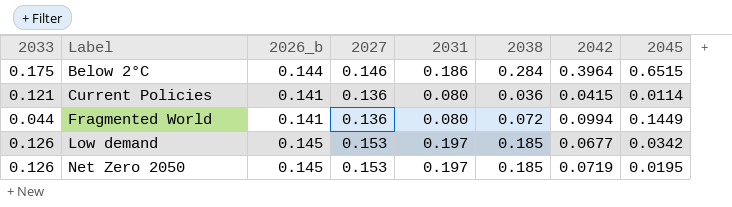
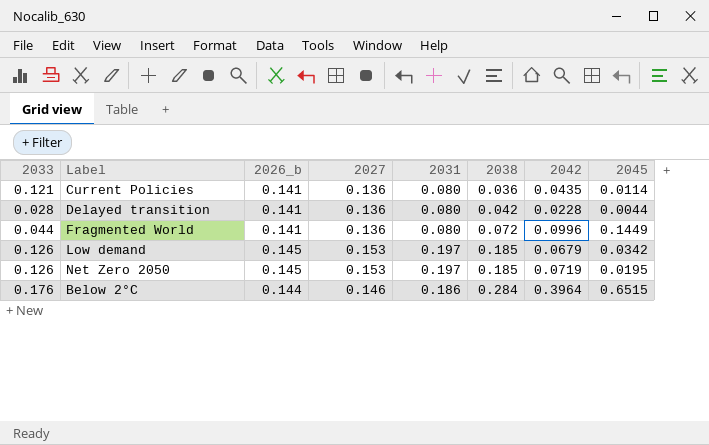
row order: Label ascending -> 2038 ascending
Current Policies | 2042: 0.0415 -> 0.0435
row Delayed transition: none -> 0.028 | 0.141 | 0.136 | 0.080 | 0.042 | 0.0228 | 0.0044
Fragmented World | 2042: 0.0994 -> 0.0996
Low demand | 2042: 0.0677 -> 0.0679
Below 2°C | 2033: 0.175 -> 0.176

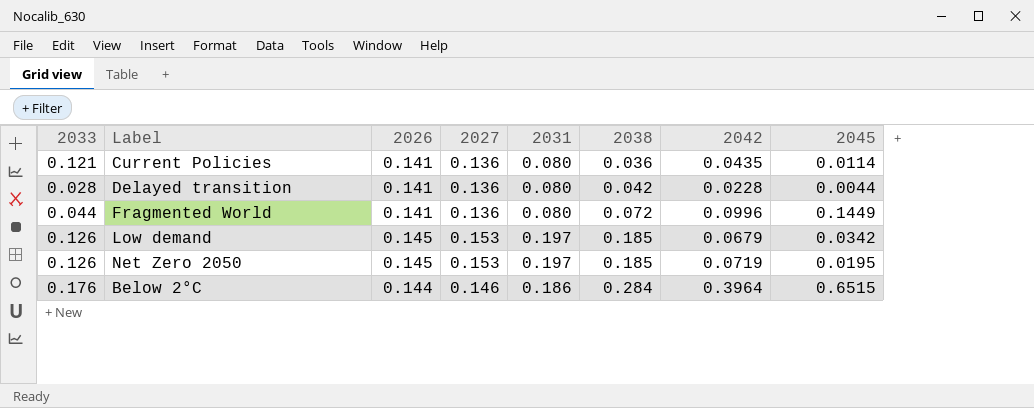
column name: 2026_b -> 2026

